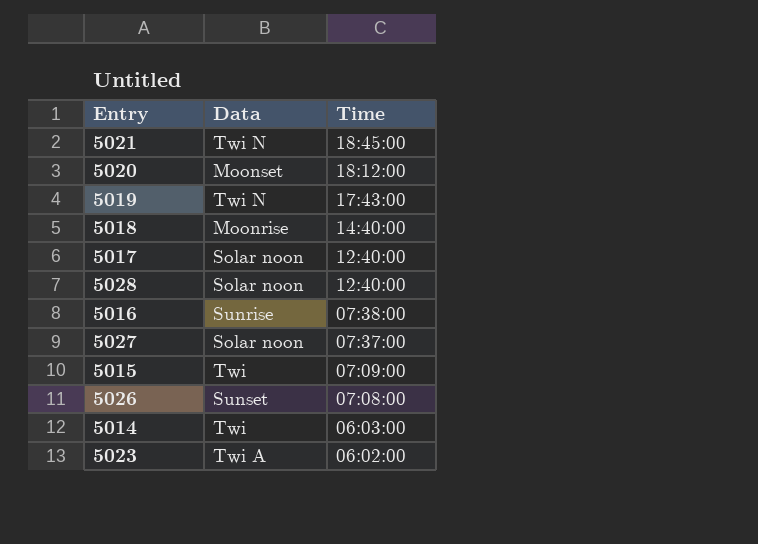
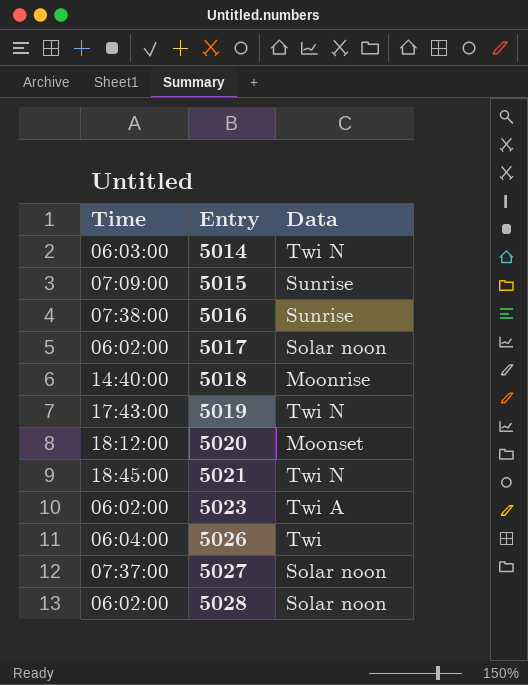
row order: Time descending -> Entry ascending
column Time | position: 3 -> 1
5014 | Data: Twi -> Twi N
5015 | Data: Twi -> Sunrise
5017 | Time: 12:40:00 -> 06:02:00
5026 | Time: 07:08:00 -> 06:04:00
5026 | Data: Sunset -> Twi
5028 | Time: 12:40:00 -> 06:02:00

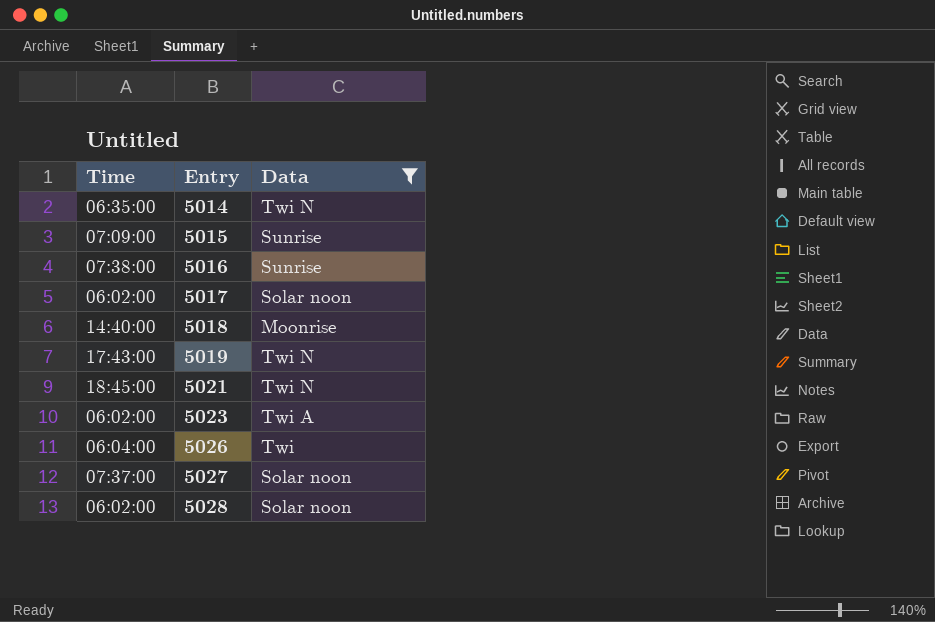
filter: none -> Data != Moonset
5014 | Time: 06:03:00 -> 06:35:00

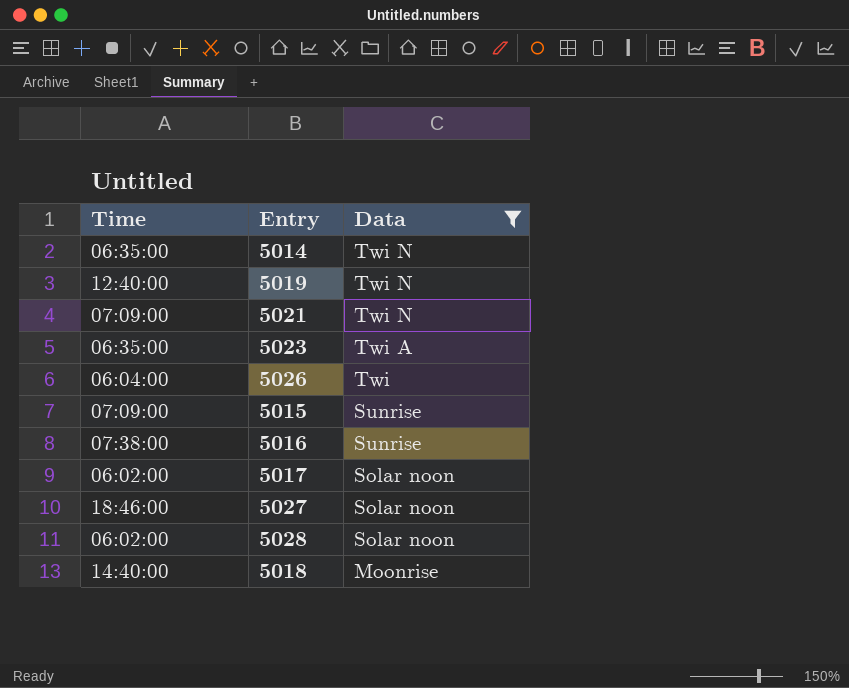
row order: Entry ascending -> Data descending
5019 | Time: 17:43:00 -> 12:40:00
5021 | Time: 18:45:00 -> 07:09:00
5023 | Time: 06:02:00 -> 06:35:00
5027 | Time: 07:37:00 -> 18:46:00

